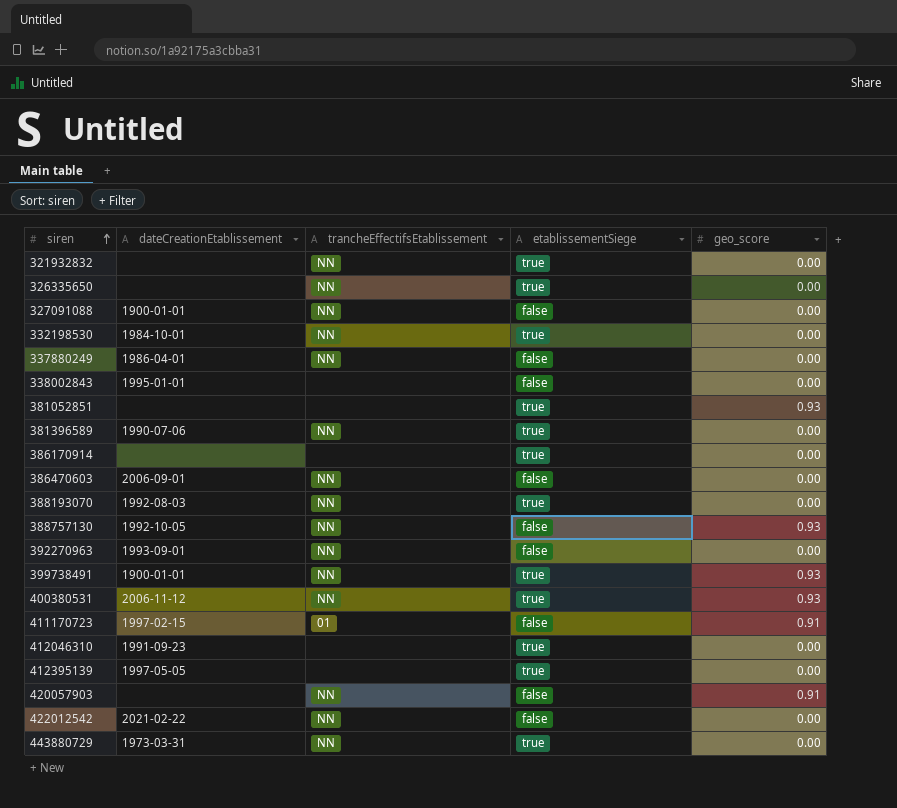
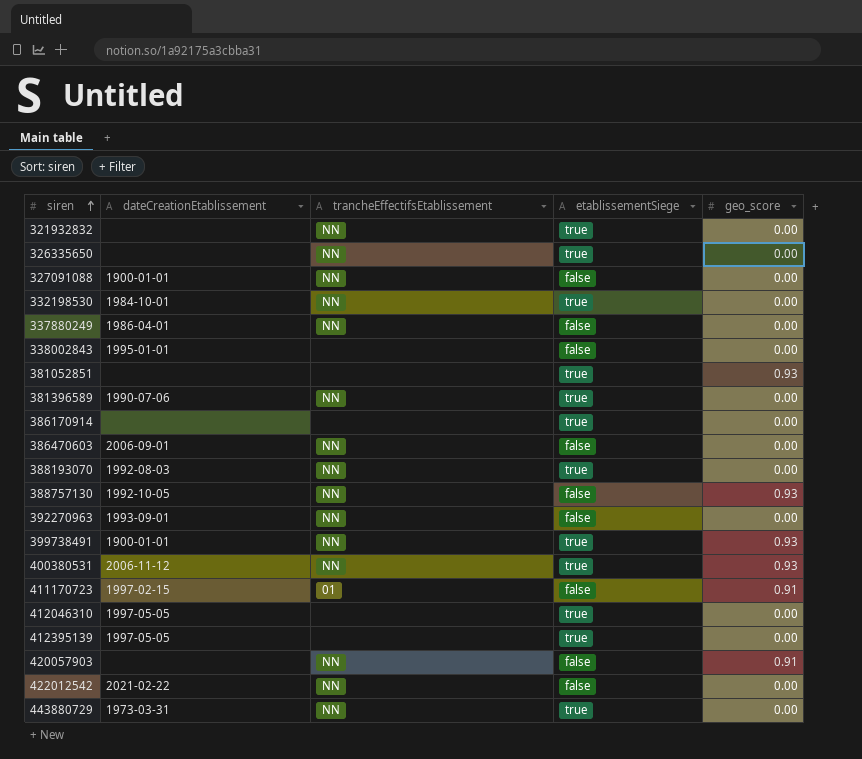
412046310 | dateCreationEtablissement: 1991-09-23 -> 1997-05-05

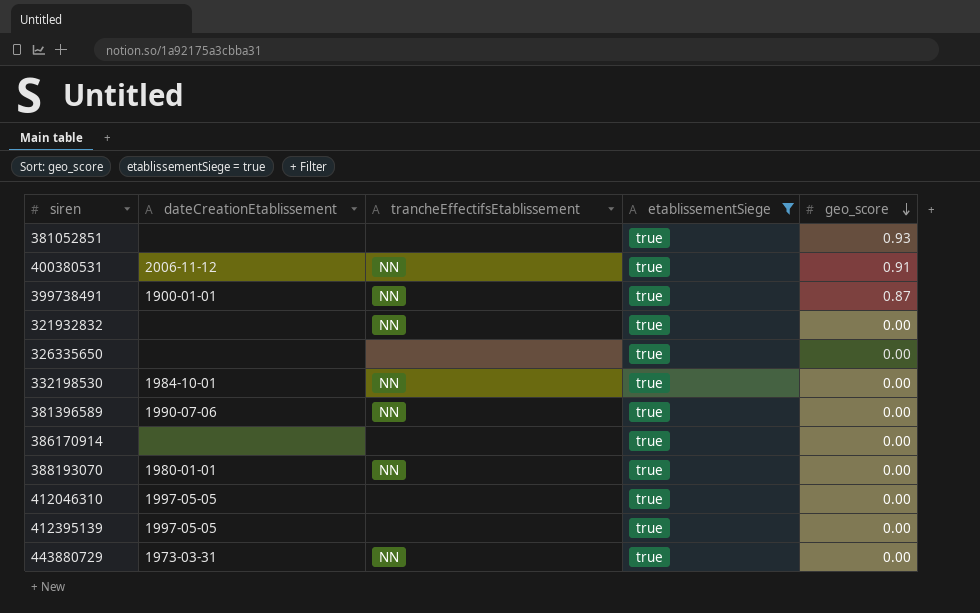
filter: none -> etablissementSiege = true
row order: siren ascending -> geo_score descending
400380531 | geo_score: 0.93 -> 0.91
399738491 | geo_score: 0.93 -> 0.87
326335650 | trancheEffectifsEtablissement: NN -> none
388193070 | dateCreationEtablissement: 1992-08-03 -> 1980-01-01

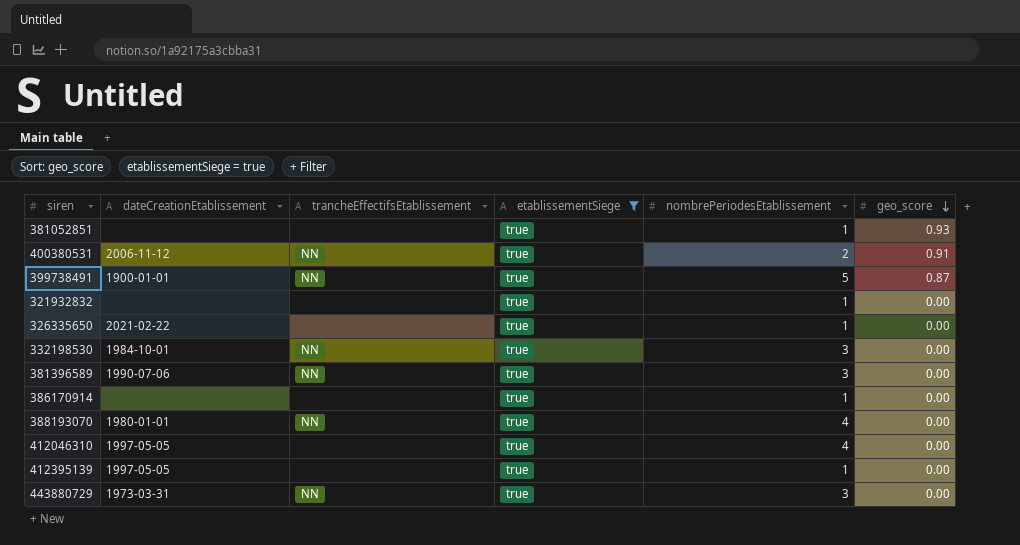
column nombrePeriodesEtablissement | position: none -> 5
321932832 | trancheEffectifsEtablissement: NN -> none
326335650 | dateCreationEtablissement: none -> 2021-02-22

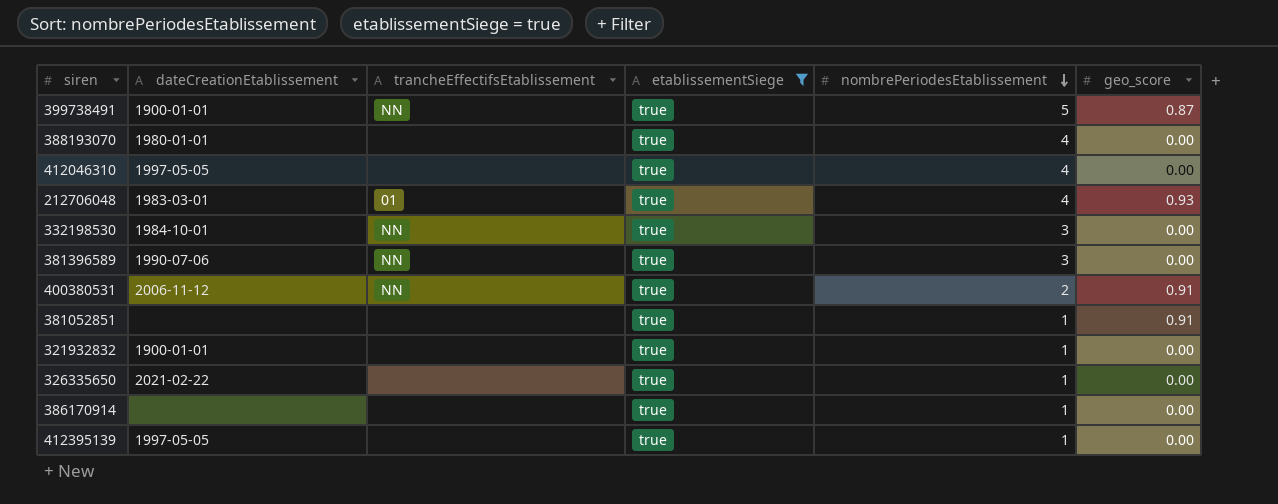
row order: geo_score descending -> nombrePeriodesEtablissement descending
row 443880729: 1973-03-31 | NN | true | 3 | 0.00 -> none
388193070 | trancheEffectifsEtablissement: NN -> none
row 212706048: none -> 1983-03-01 | 01 | true | 4 | 0.93
381052851 | geo_score: 0.93 -> 0.91
321932832 | dateCreationEtablissement: none -> 1900-01-01

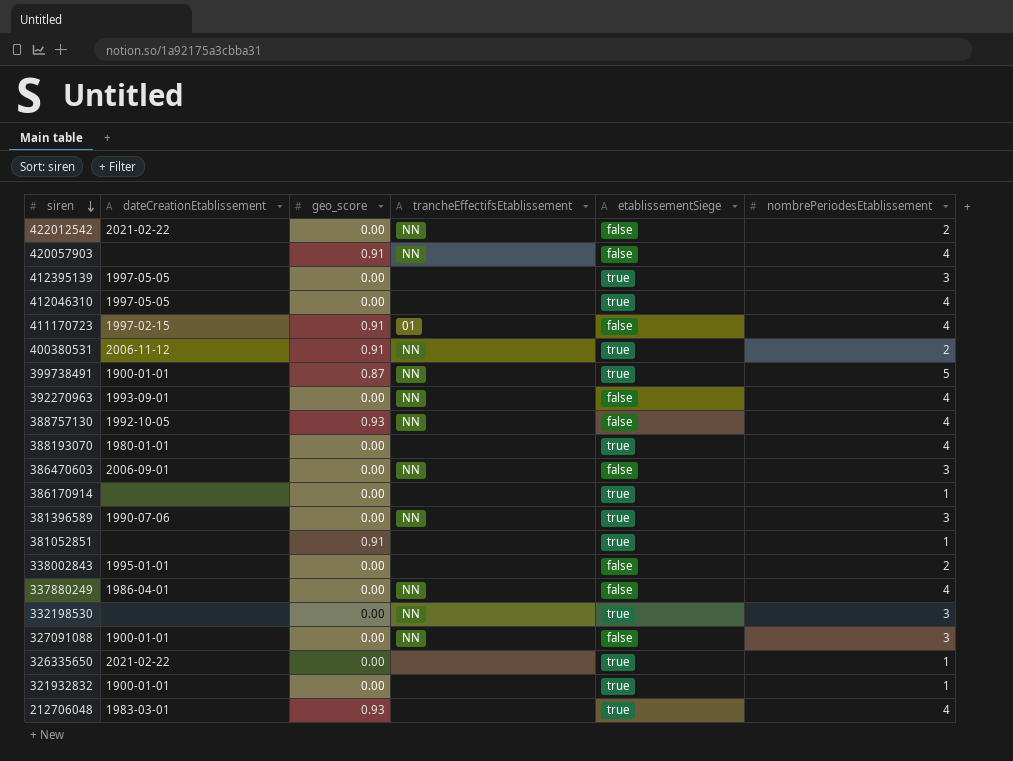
filter: etablissementSiege = true -> none
row order: nombrePeriodesEtablissement descending -> siren descending
column geo_score | position: 6 -> 3
412395139 | nombrePeriodesEtablissement: 1 -> 3
332198530 | dateCreationEtablissement: 1984-10-01 -> none
212706048 | trancheEffectifsEtablissement: 01 -> none

